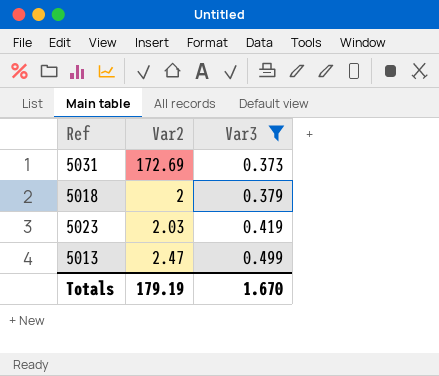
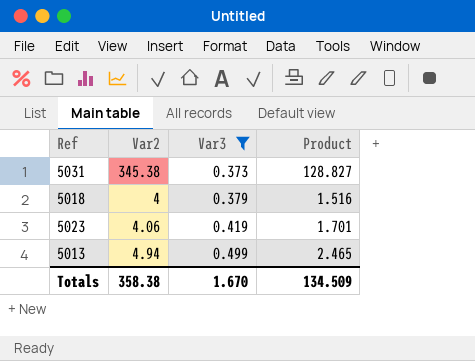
column Product | formula: none -> [Var2] * [Var3]
5031 | Var2: 172.69 -> 345.38
5018 | Var2: 2 -> 4
5023 | Var2: 2.03 -> 4.06
5013 | Var2: 2.47 -> 4.94
Totals | Var2: 179.19 -> 358.38

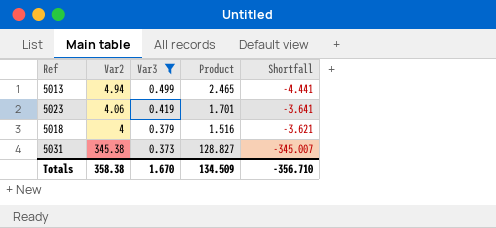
row order: Var3 ascending -> Var3 descending
column Shortfall | formula: none -> [Var3] - [Var2]

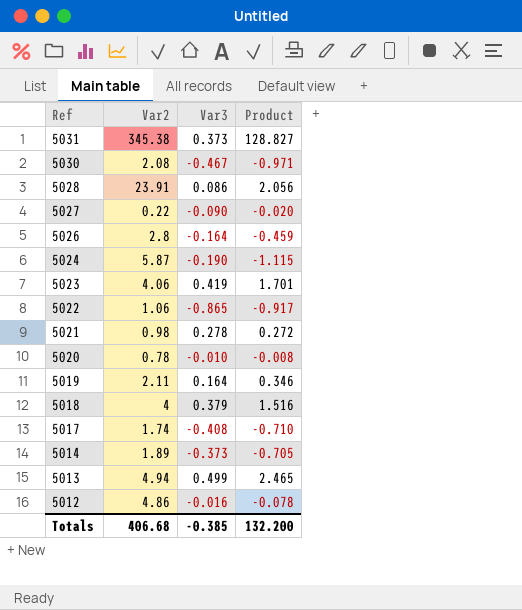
filter: Var3 >= 0.373 -> none
row order: Var3 descending -> Ref descending
column Shortfall | formula: [Var3] - [Var2] -> none
Totals | Var2: 358.38 -> 406.68
Totals | Var3: 1.670 -> -0.385
Totals | Product: 134.509 -> 132.200

